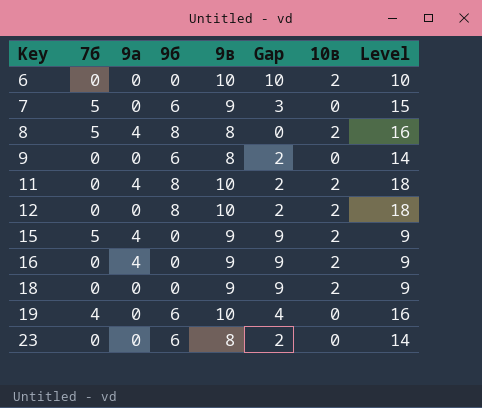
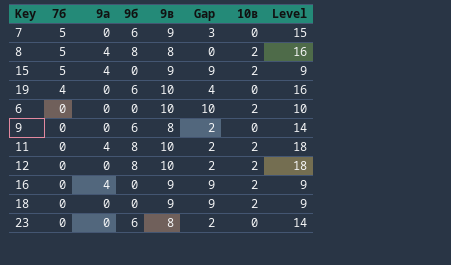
row order: Key ascending -> 7б descending

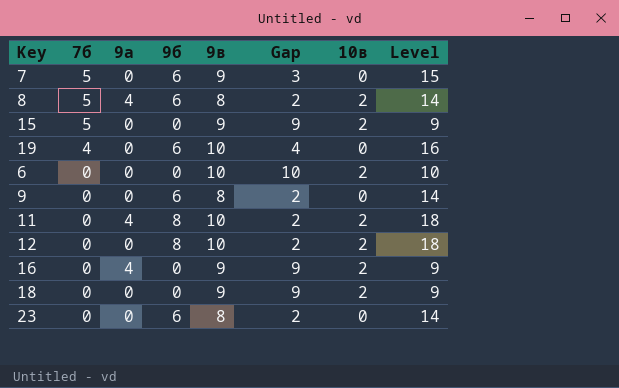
8 | 9б: 8 -> 6
8 | Gap: 0 -> 2
8 | Level: 16 -> 14
15 | 9а: 4 -> 0

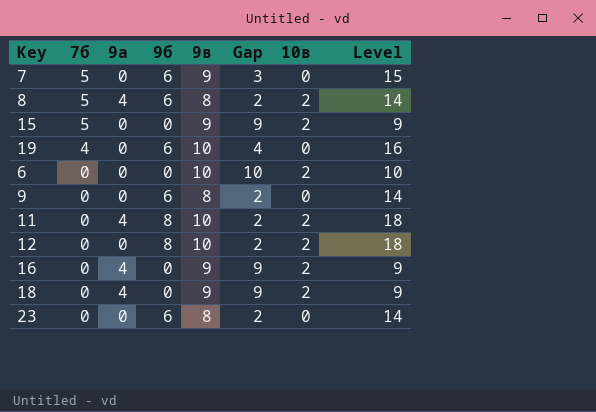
18 | 9а: 0 -> 4

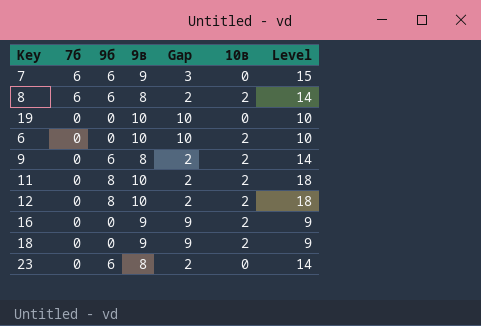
column 9а | position: 3 -> none
row 15: 5 | 0 | 0 | 9 | 9 | 2 | 9 -> none
7 | 7б: 5 -> 6
8 | 7б: 5 -> 6
19 | 7б: 4 -> 0
19 | 9б: 6 -> 0
19 | Gap: 4 -> 10
19 | Level: 16 -> 10
9 | 10в: 0 -> 2

